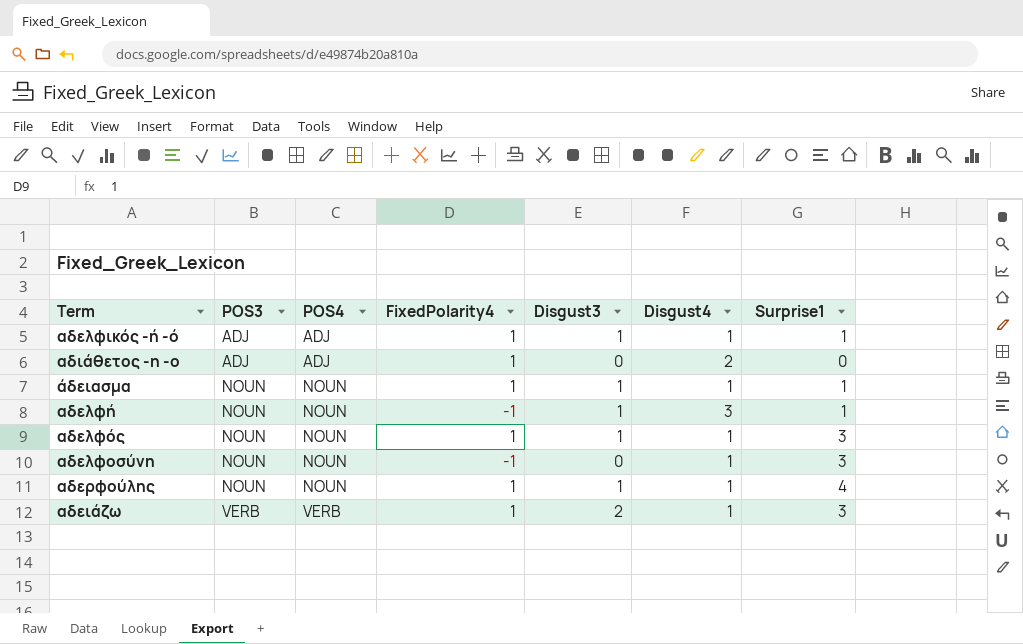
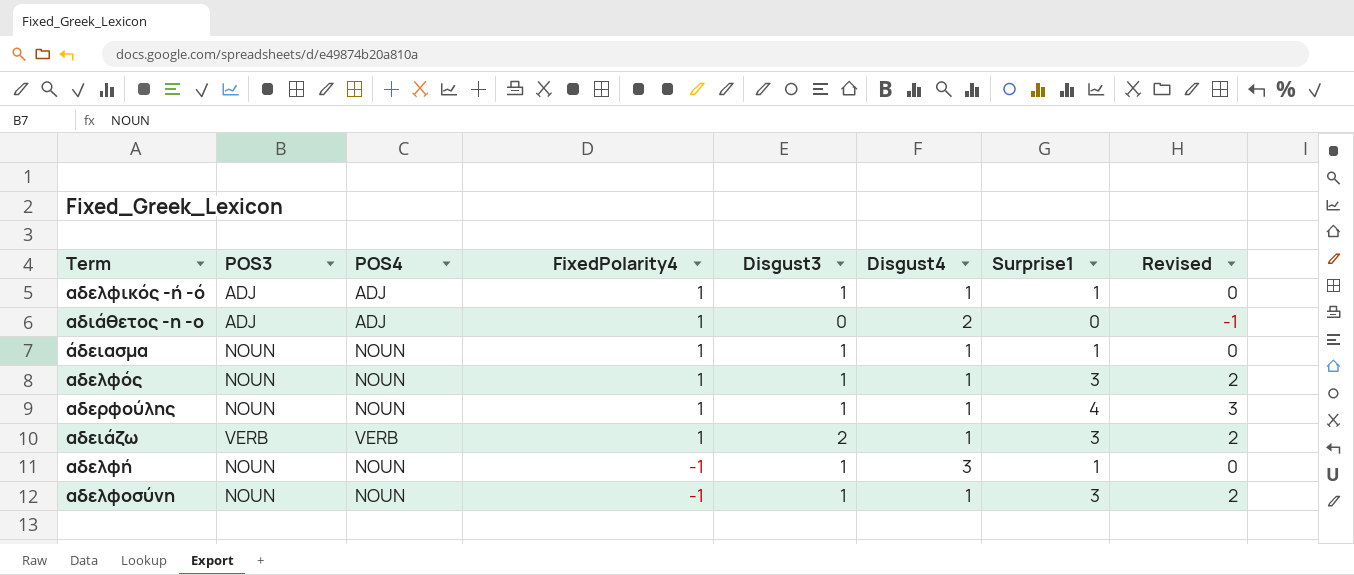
row order: POS3 ascending -> FixedPolarity4 descending
column Revised | formula: none -> [Surprise1] - 1
αδελφοσύνη | Disgust3: 0 -> 1

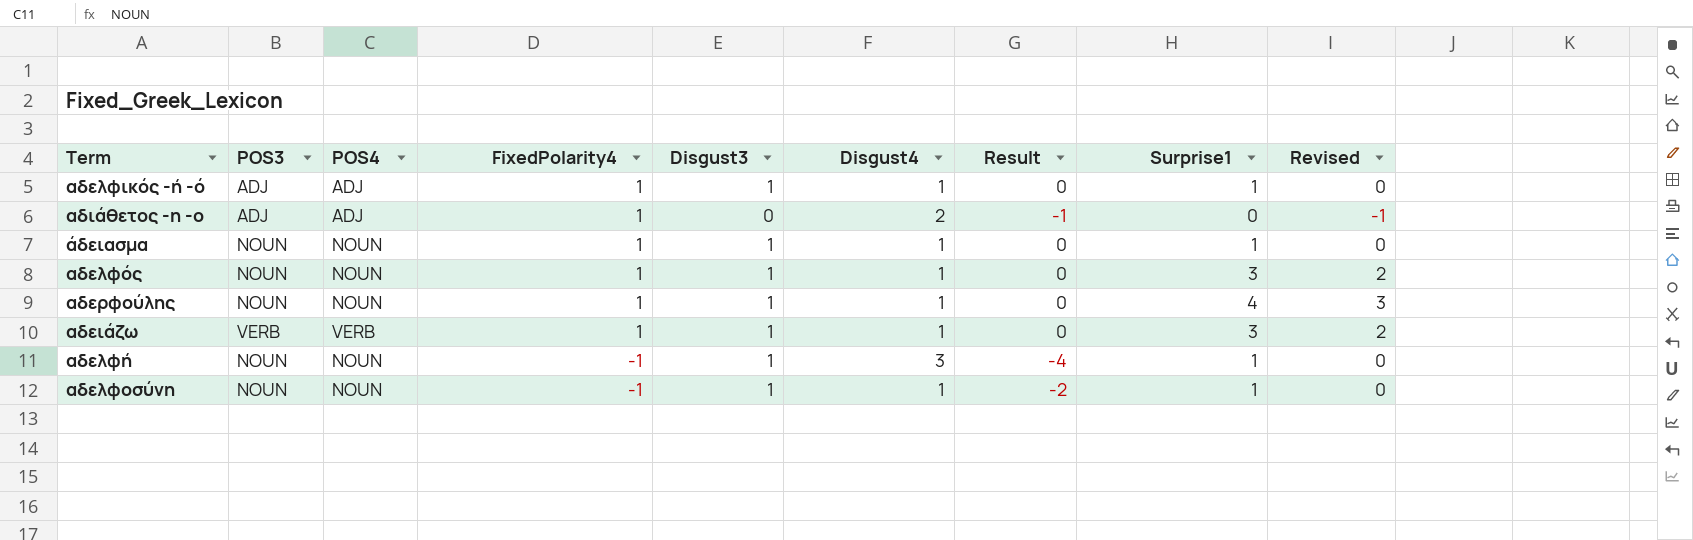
column Result | formula: none -> [FixedPolarity4] - [Disgust4]
αδειάζω | Disgust3: 2 -> 1
αδελφοσύνη | Surprise1: 3 -> 1
αδελφοσύνη | Revised: 2 -> 0

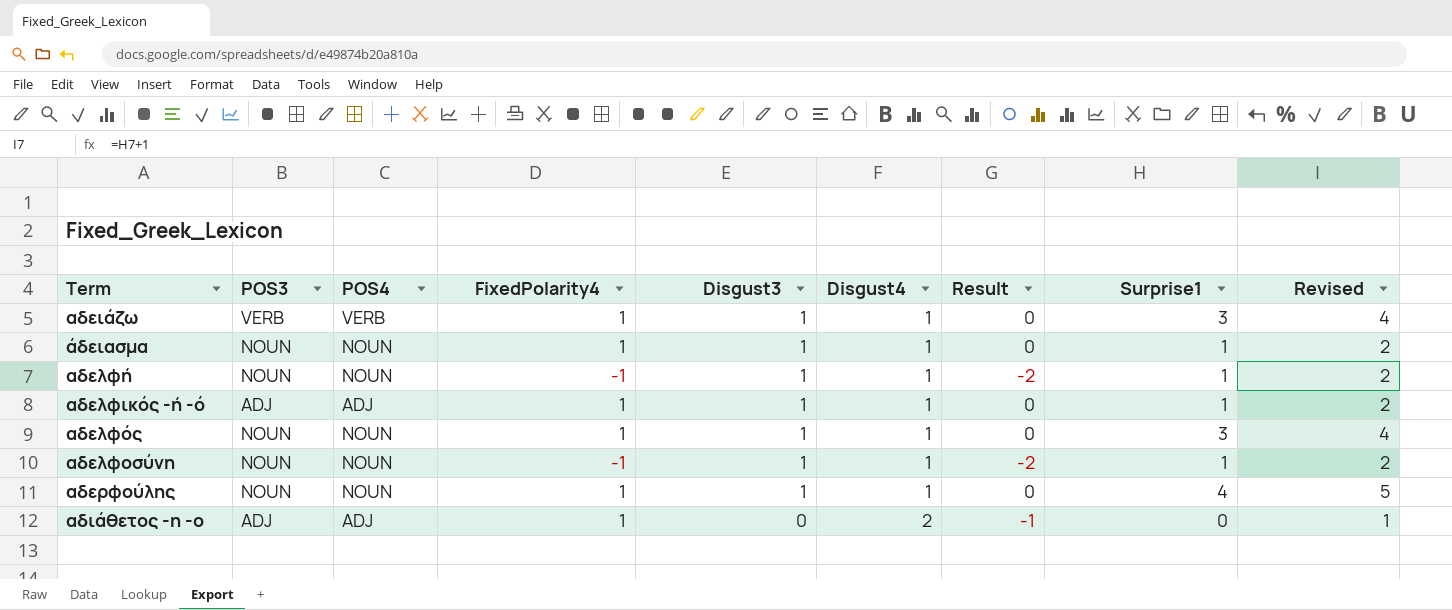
row order: FixedPolarity4 descending -> Term ascending
column Revised | formula: [Surprise1] - 1 -> [Surprise1] + 1
αδελφή | Disgust4: 3 -> 1
αδελφή | Result: -4 -> -2

